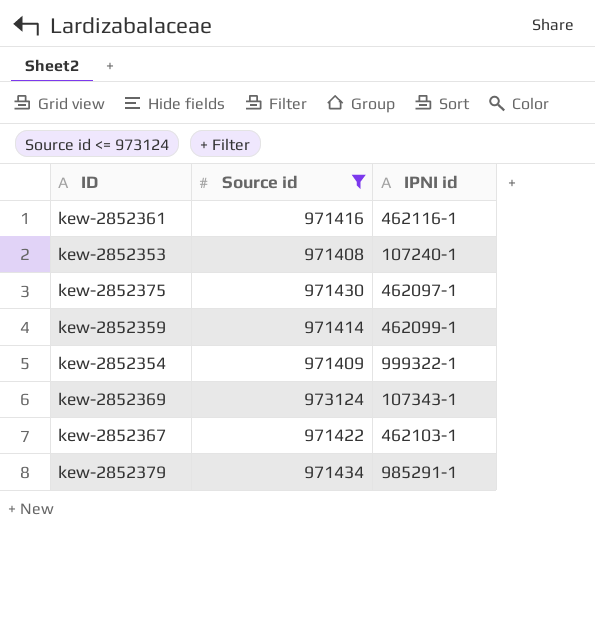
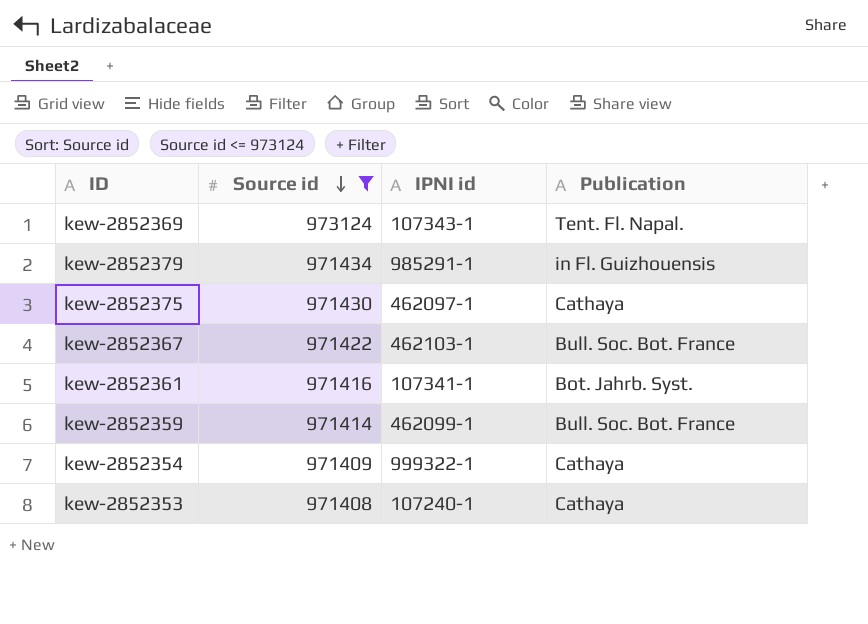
row order: none -> Source id descending
column Publication | position: none -> 4
kew-2852361 | IPNI id: 462116-1 -> 107341-1

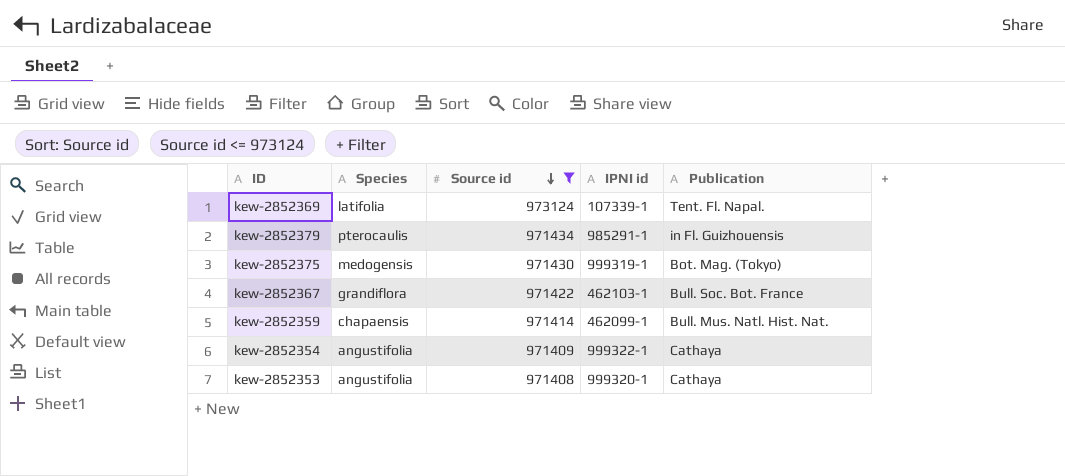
column Species | position: none -> 2
row kew-2852361: 971416 | 107341-1 | Bot. Jahrb. Syst. -> none
kew-2852369 | IPNI id: 107343-1 -> 107339-1
kew-2852375 | IPNI id: 462097-1 -> 999319-1
kew-2852375 | Publication: Cathaya -> Bot. Mag. (Tokyo)
kew-2852359 | Publication: Bull. Soc. Bot. France -> Bull. Mus. Natl. Hist. Nat.
kew-2852353 | IPNI id: 107240-1 -> 999320-1

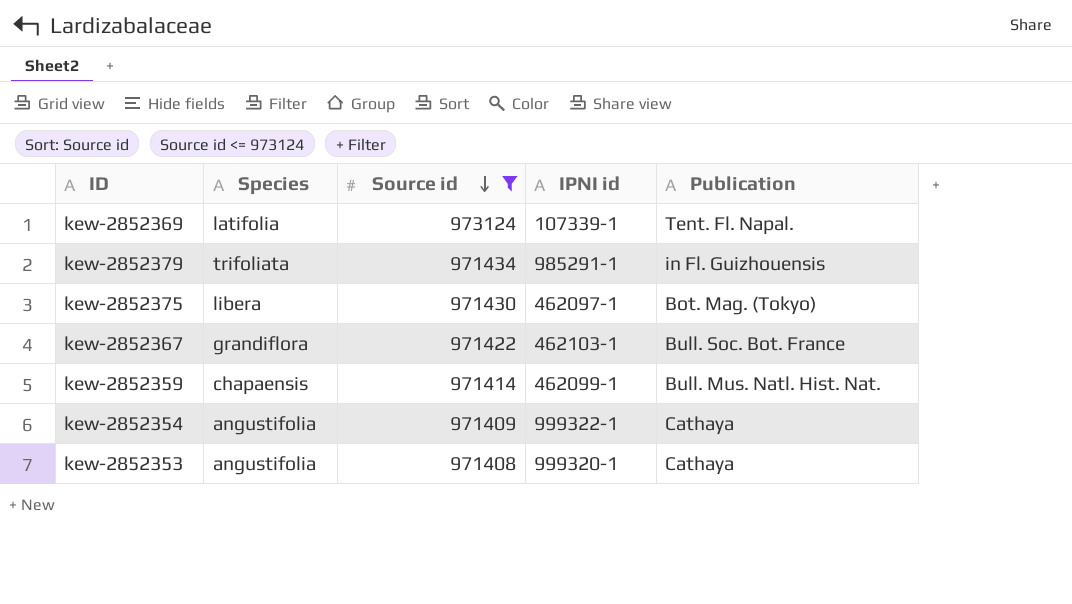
kew-2852379 | Species: pterocaulis -> trifoliata
kew-2852375 | Species: medogensis -> libera
kew-2852375 | IPNI id: 999319-1 -> 462097-1

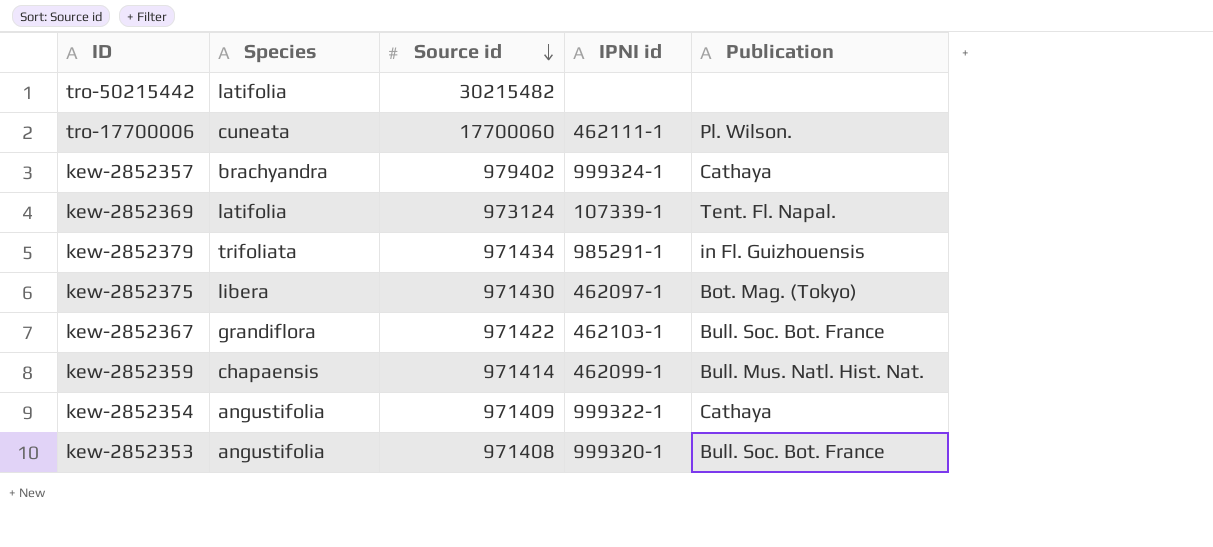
filter: Source id <= 973124 -> none
kew-2852353 | Publication: Cathaya -> Bull. Soc. Bot. France

